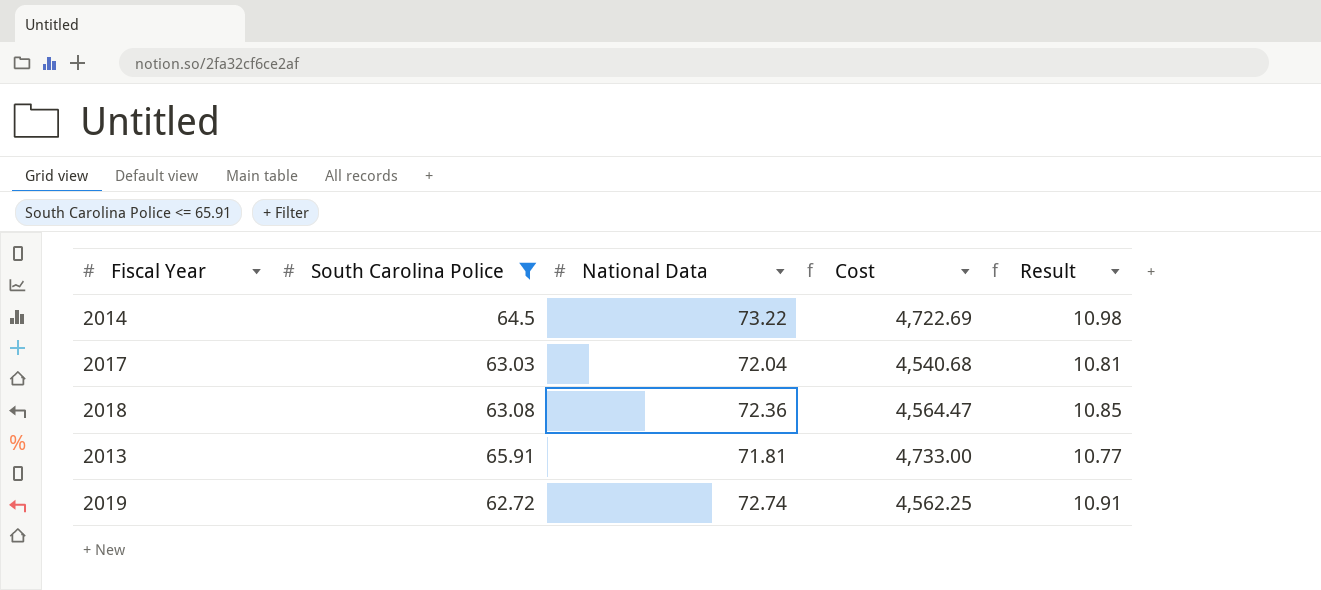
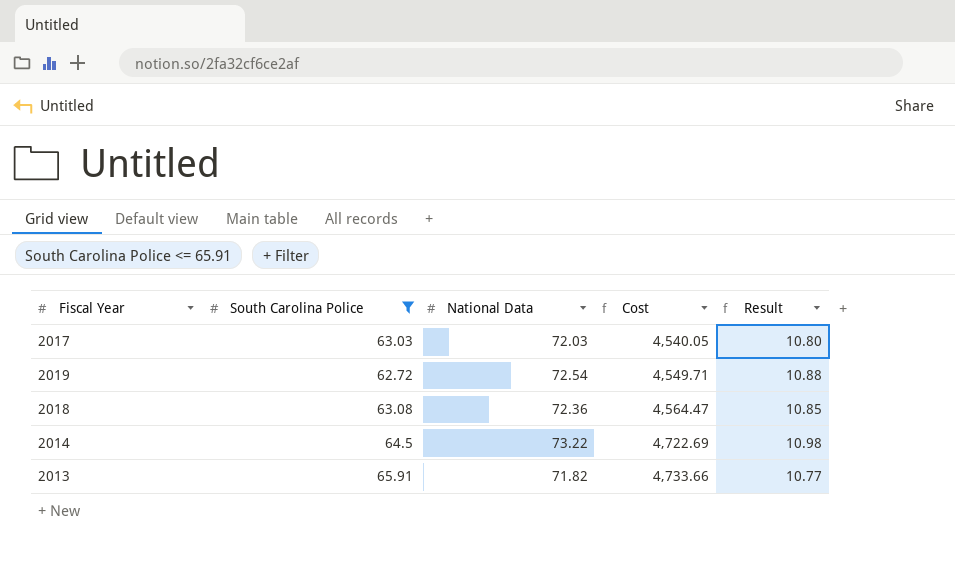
row order: none -> Cost ascending
2017 | National Data: 72.04 -> 72.03
2017 | Cost: 4,540.68 -> 4,540.05
2017 | Result: 10.81 -> 10.80
2019 | National Data: 72.74 -> 72.54
2019 | Cost: 4,562.25 -> 4,549.71
2019 | Result: 10.91 -> 10.88
2013 | National Data: 71.81 -> 71.82
2013 | Cost: 4,733.00 -> 4,733.66

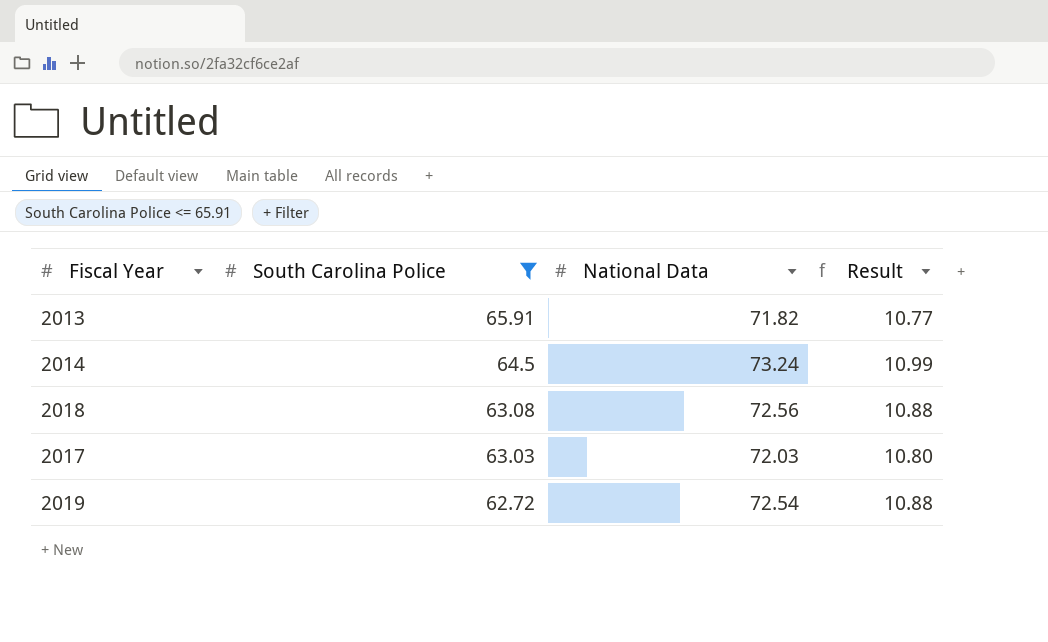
row order: Cost ascending -> South Carolina Police descending
column Cost | formula: [South Carolina Police] * [National Data] -> none
2014 | National Data: 73.22 -> 73.24
2014 | Result: 10.98 -> 10.99
2018 | National Data: 72.36 -> 72.56
2018 | Result: 10.85 -> 10.88

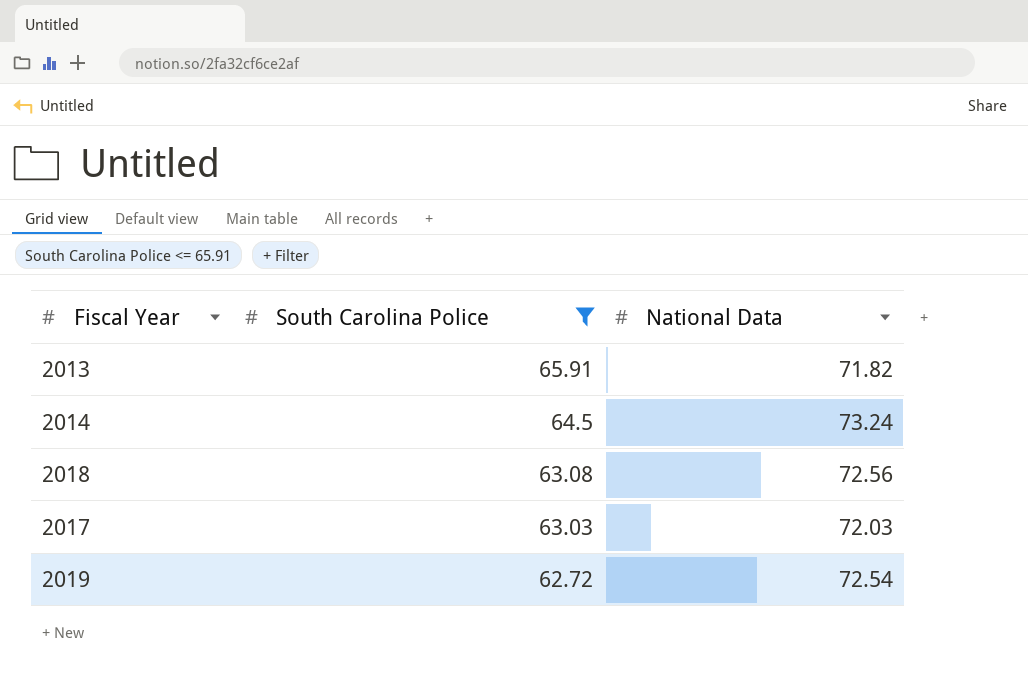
column Result | formula: [National Data] * 0.15 -> none

